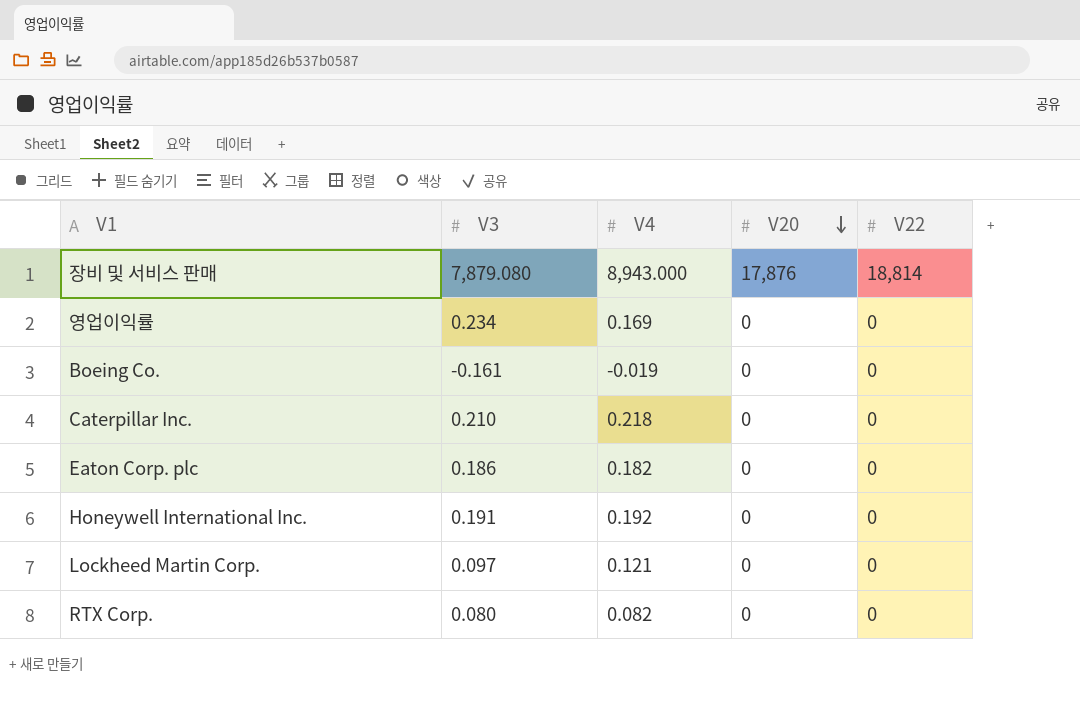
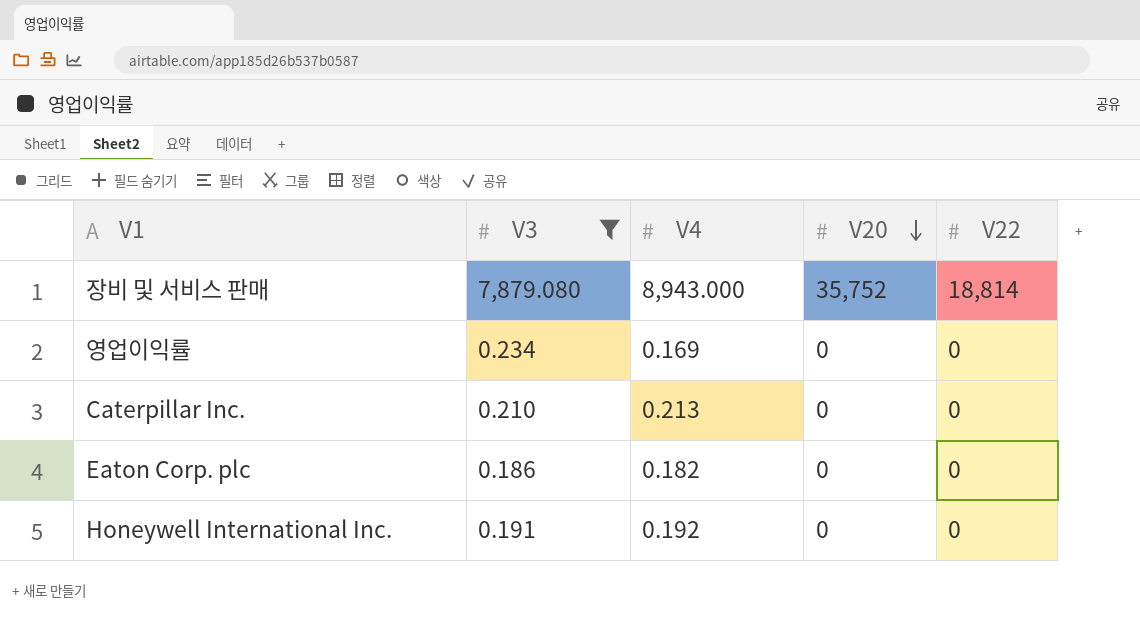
filter: none -> V3 >= 0.186
장비 및 서비스 판매 | V20: 17,876 -> 35,752
Caterpillar Inc. | V4: 0.218 -> 0.213

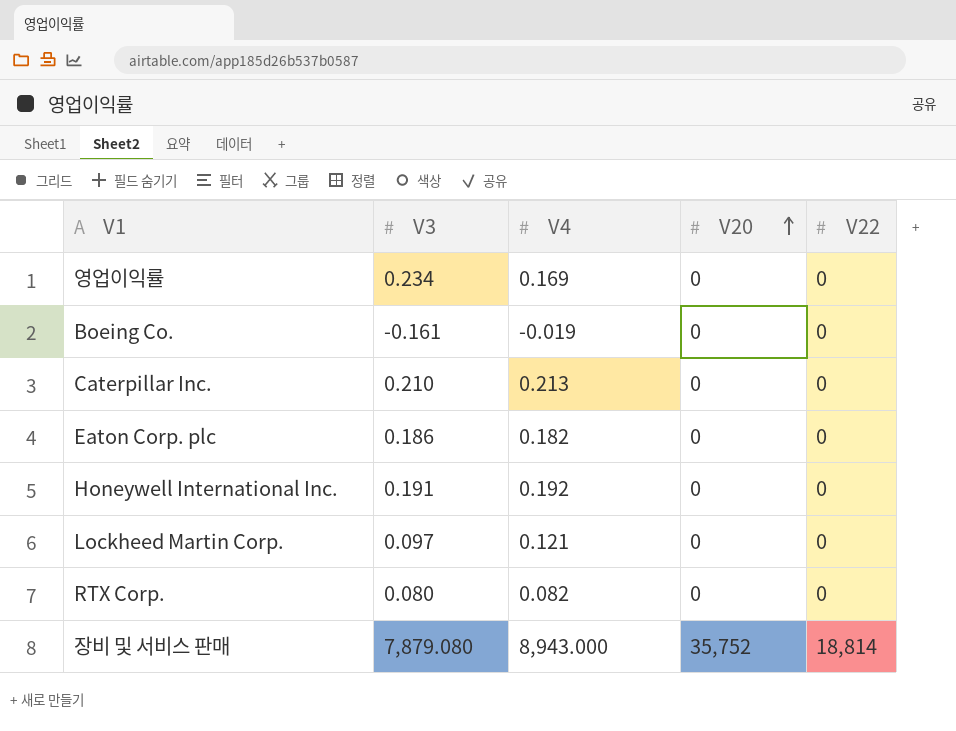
filter: V3 >= 0.186 -> none
row order: V20 descending -> V20 ascending

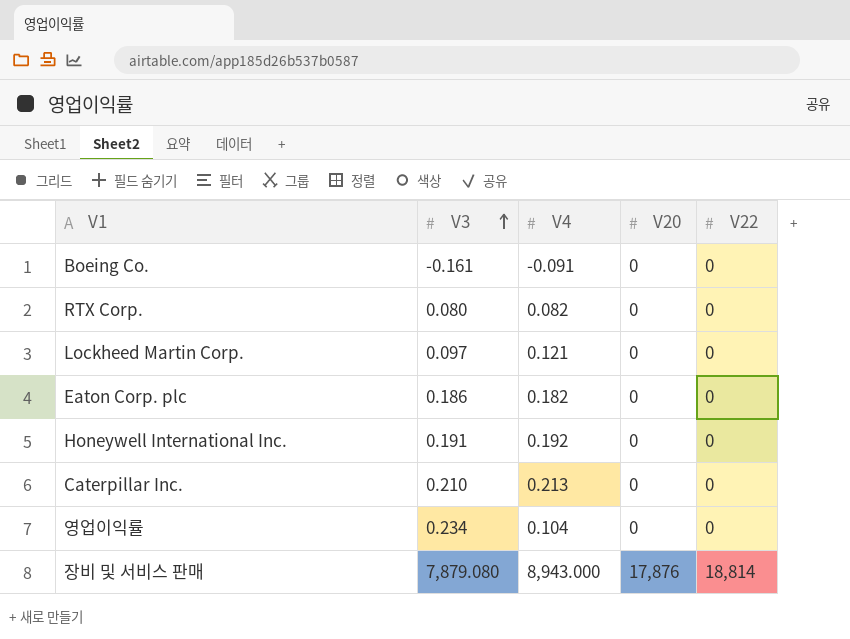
row order: V20 ascending -> V3 ascending
Boeing Co. | V4: -0.019 -> -0.091
영업이익률 | V4: 0.169 -> 0.104
장비 및 서비스 판매 | V20: 35,752 -> 17,876

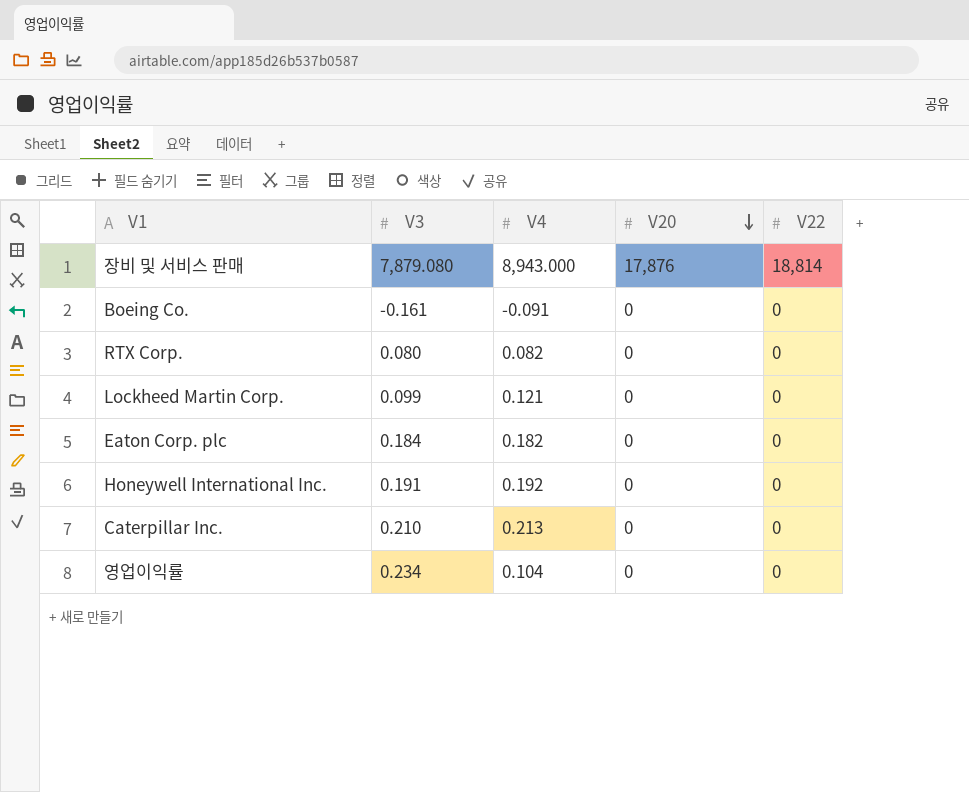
row order: V3 ascending -> V20 descending
Lockheed Martin Corp. | V3: 0.097 -> 0.099
Eaton Corp. plc | V3: 0.186 -> 0.184

